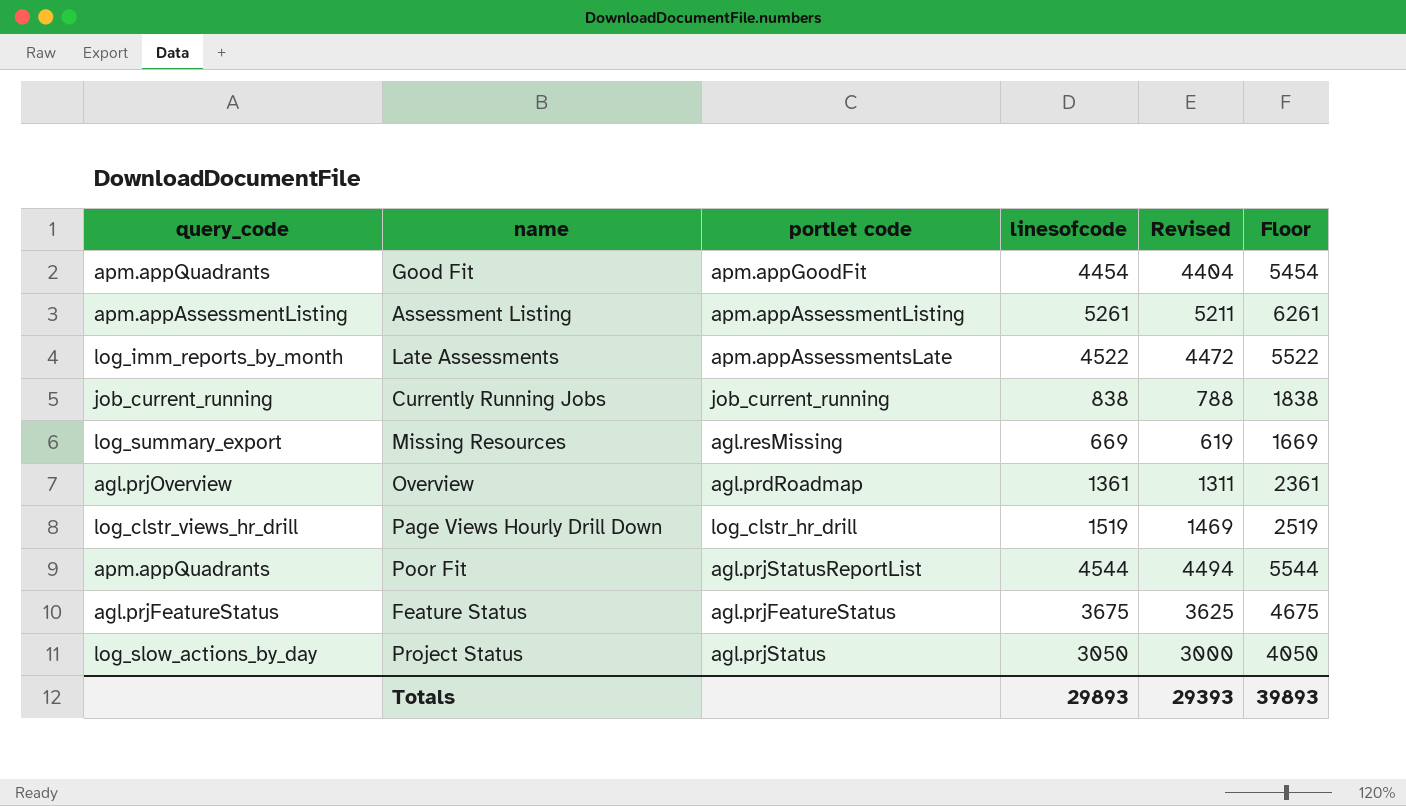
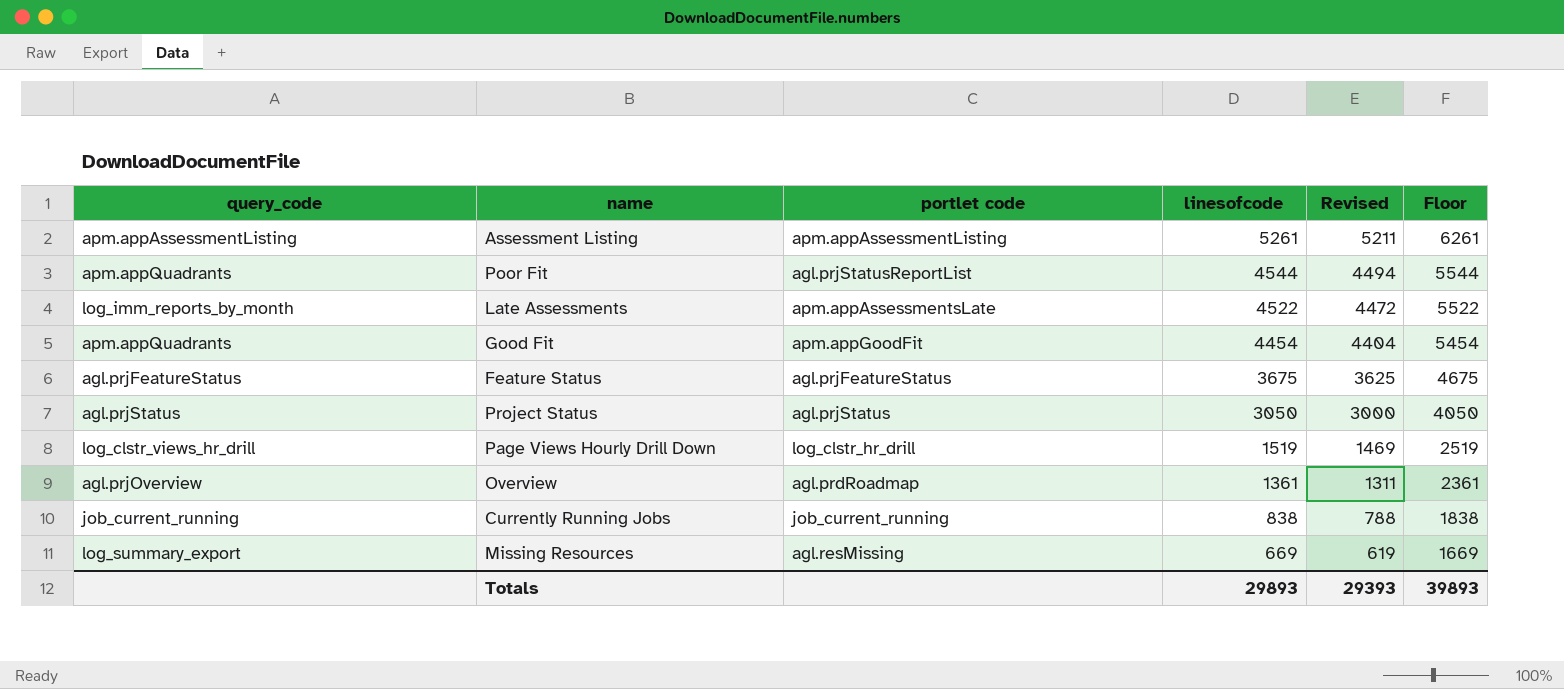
row order: none -> linesofcode descending
Project Status | query_code: log_slow_actions_by_day -> agl.prjStatus

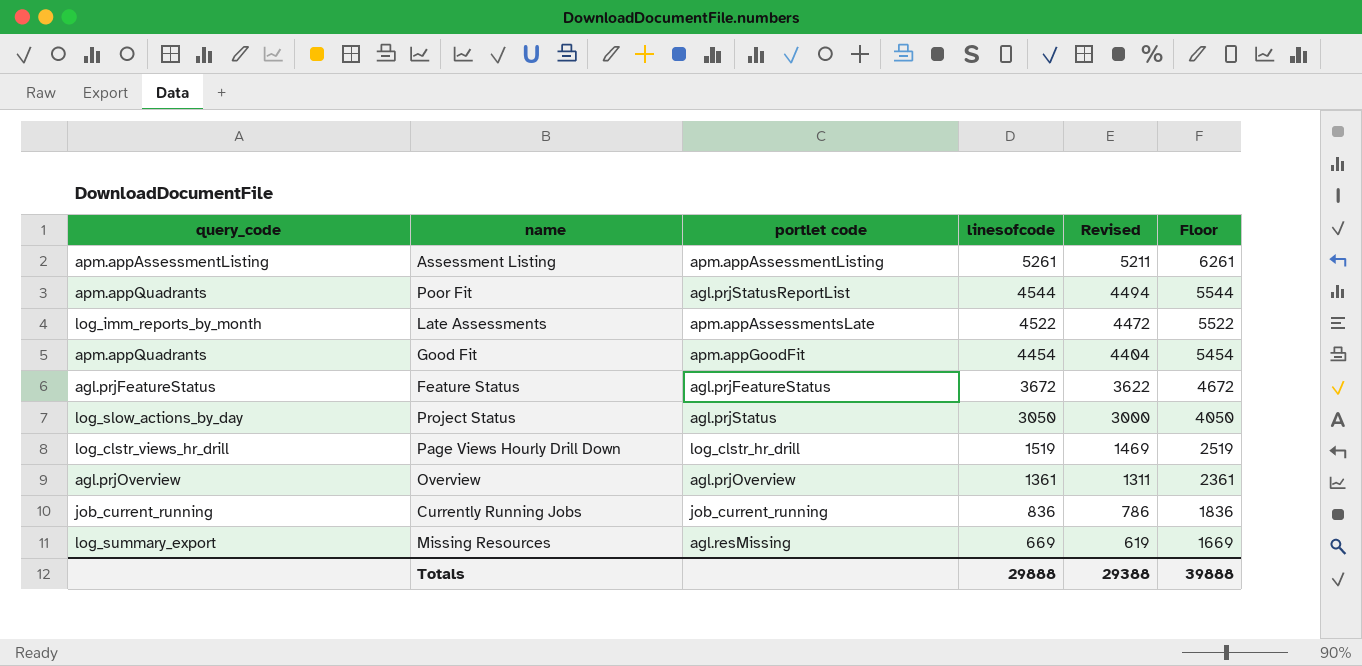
Feature Status | linesofcode: 3675 -> 3672
Feature Status | Revised: 3625 -> 3622
Feature Status | Floor: 4675 -> 4672
Project Status | query_code: agl.prjStatus -> log_slow_actions_by_day
Overview | portlet code: agl.prdRoadmap -> agl.prjOverview
Currently Running Jobs | linesofcode: 838 -> 836
Currently Running Jobs | Revised: 788 -> 786
Currently Running Jobs | Floor: 1838 -> 1836
Totals | linesofcode: 29893 -> 29888
Totals | Revised: 29393 -> 29388
Totals | Floor: 39893 -> 39888

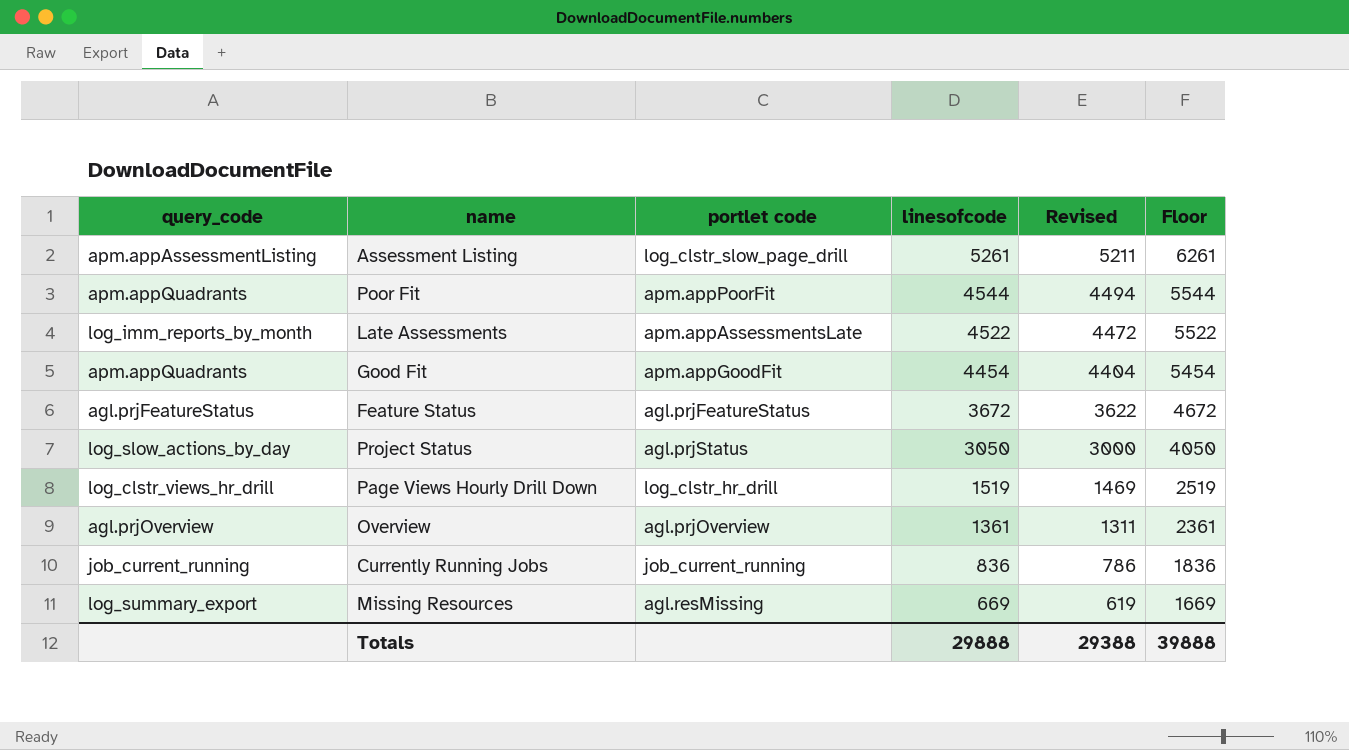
Assessment Listing | portlet code: apm.appAssessmentListing -> log_clstr_slow_page_drill
Poor Fit | portlet code: agl.prjStatusReportList -> apm.appPoorFit

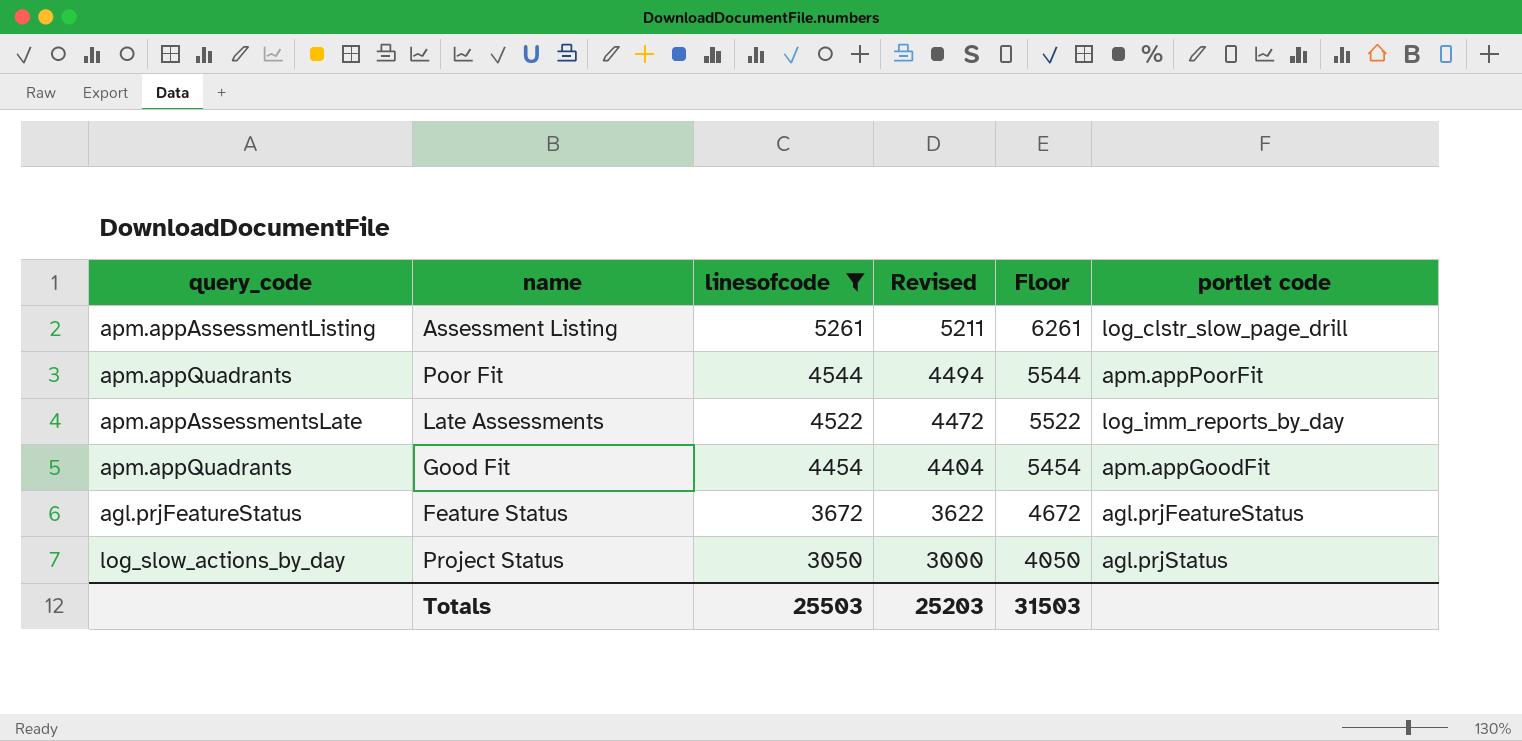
filter: none -> linesofcode >= 3050
column portlet code | position: 3 -> 6
Late Assessments | query_code: log_imm_reports_by_month -> apm.appAssessmentsLate
Late Assessments | portlet code: apm.appAssessmentsLate -> log_imm_reports_by_day
Totals | linesofcode: 29888 -> 25503
Totals | Revised: 29388 -> 25203
Totals | Floor: 39888 -> 31503

